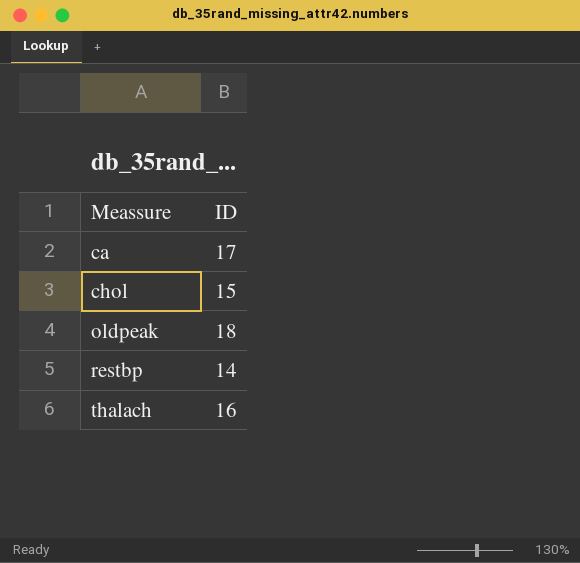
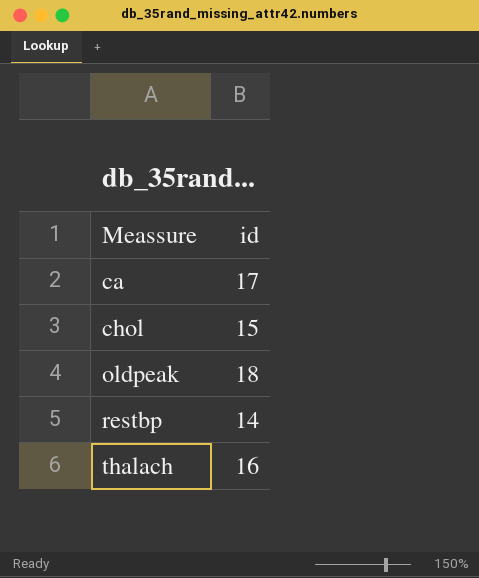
column name: ID -> id

